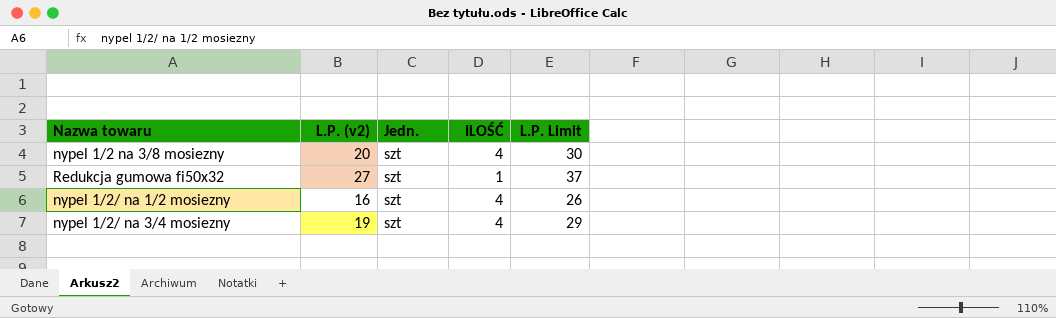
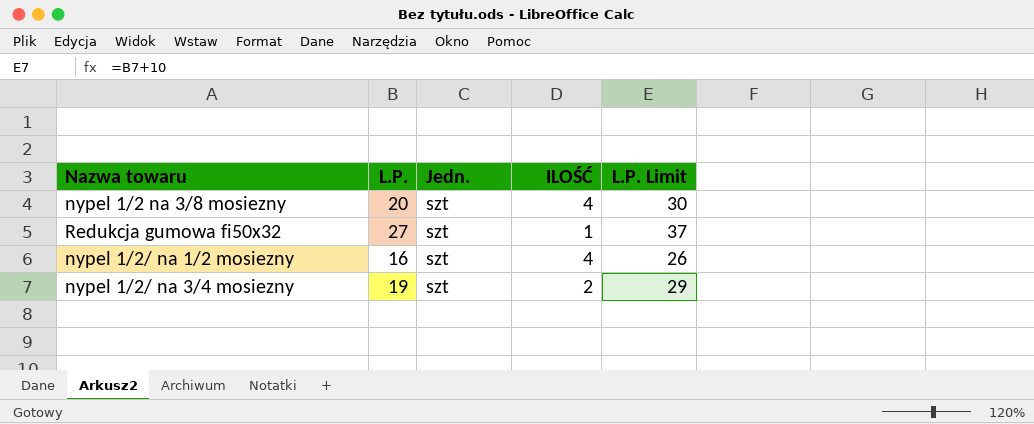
column name: L.P. (v2) -> L.P.
nypel 1/2/ na 3/4 mosiezny | ILOŚĆ: 4 -> 2

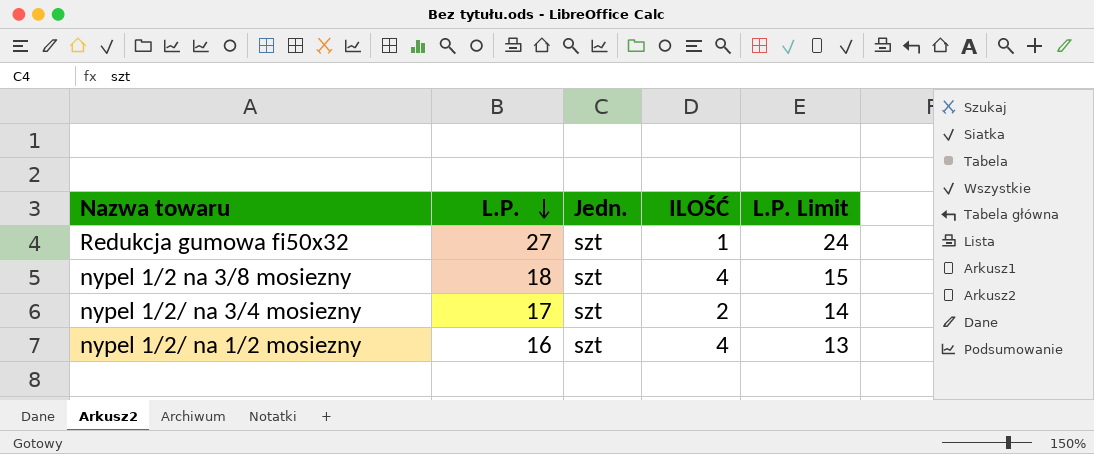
row order: none -> L.P. descending
column L.P. Limit | formula: [L.P.] + 10 -> [L.P.] - 3
nypel 1/2 na 3/8 mosiezny | L.P.: 20 -> 18
nypel 1/2/ na 3/4 mosiezny | L.P.: 19 -> 17

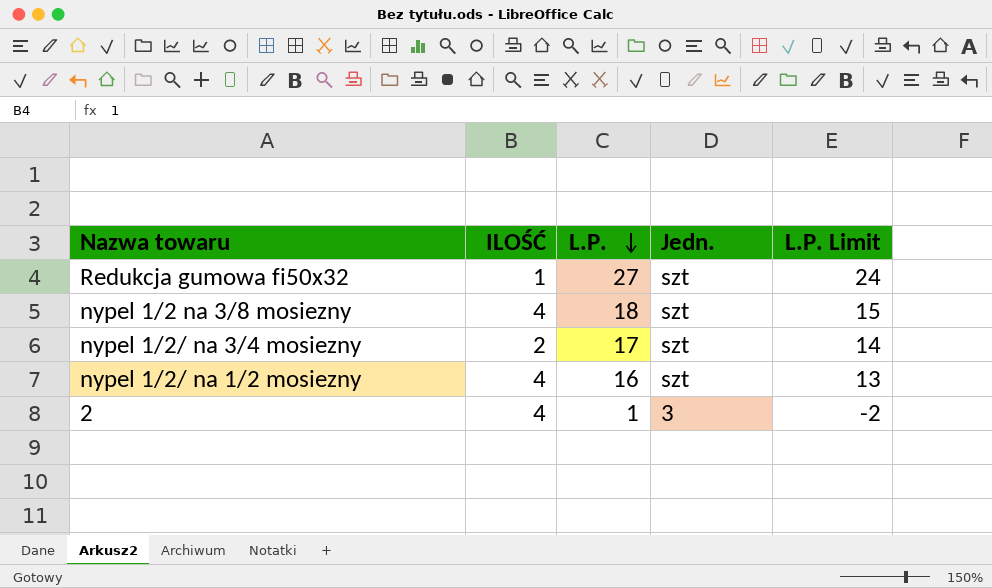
column ILOŚĆ | position: 4 -> 2
row 2: none -> 4 | 1 | 3 | -2

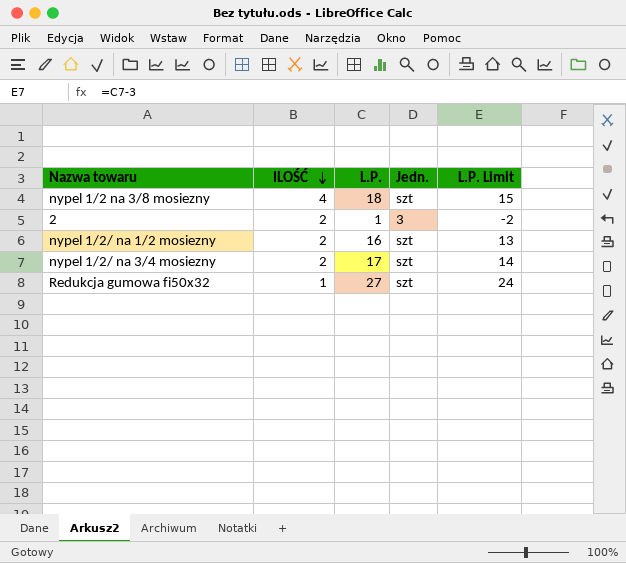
row order: L.P. descending -> ILOŚĆ descending
2 | ILOŚĆ: 4 -> 2
nypel 1/2/ na 1/2 mosiezny | ILOŚĆ: 4 -> 2

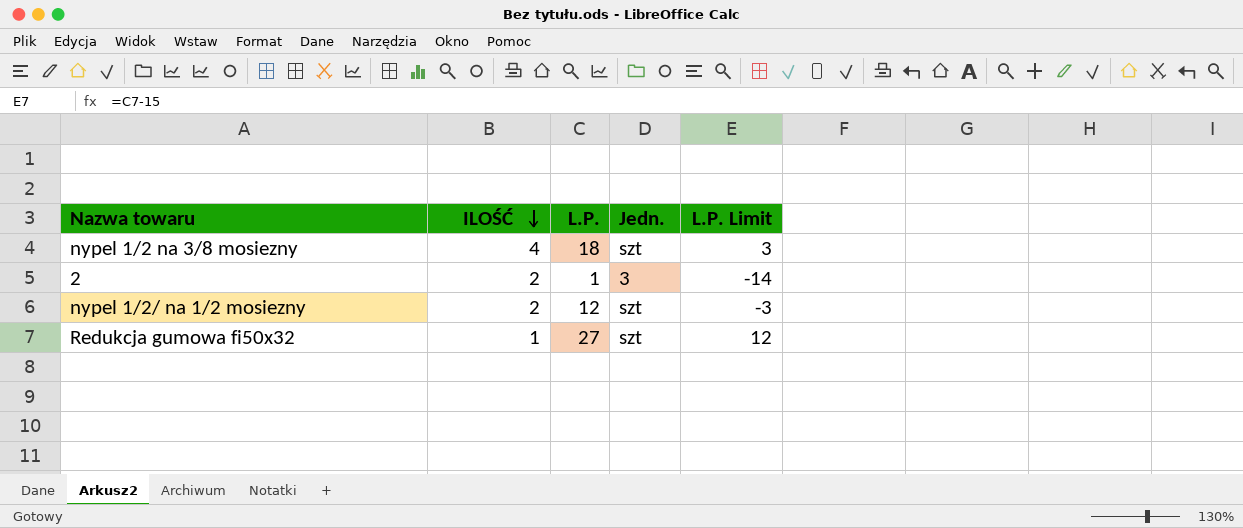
column L.P. Limit | formula: [L.P.] - 3 -> [L.P.] - 15
row nypel 1/2/ na 3/4 mosiezny: 2 | 17 | szt | 14 -> none
nypel 1/2/ na 1/2 mosiezny | L.P.: 16 -> 12

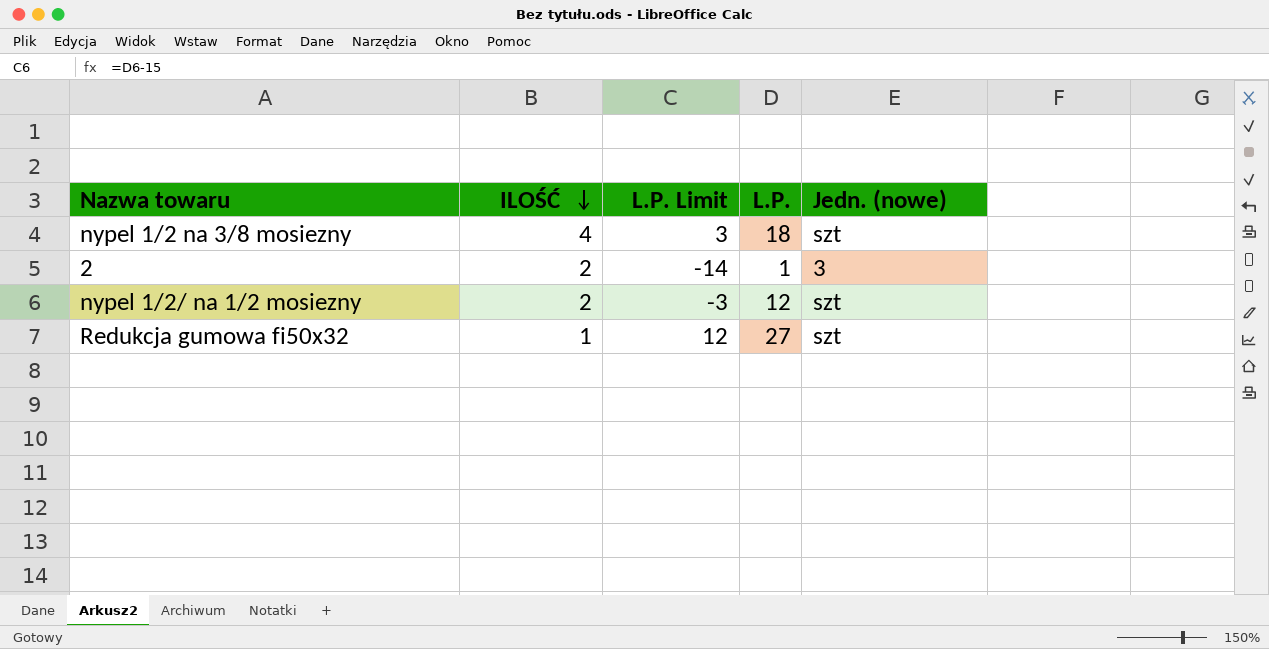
column L.P. Limit | position: 5 -> 3
column name: Jedn. -> Jedn. (nowe)

